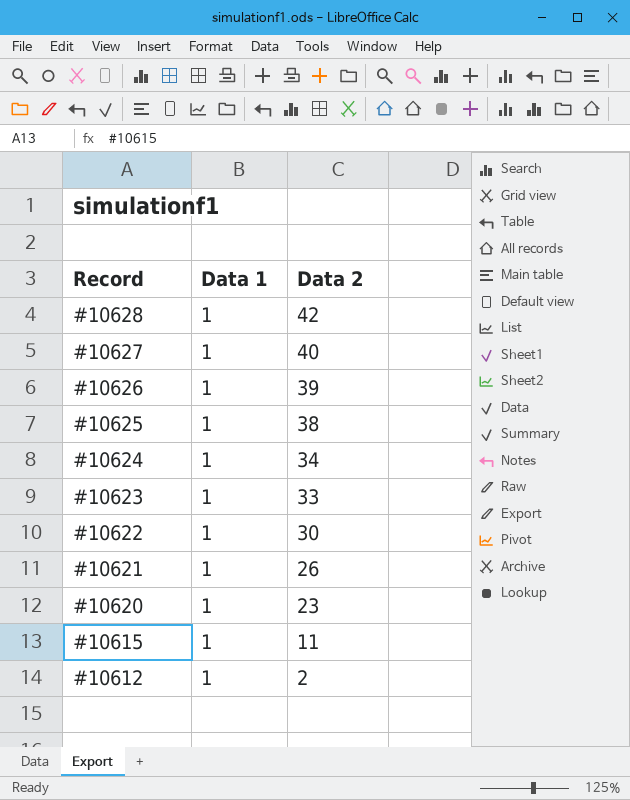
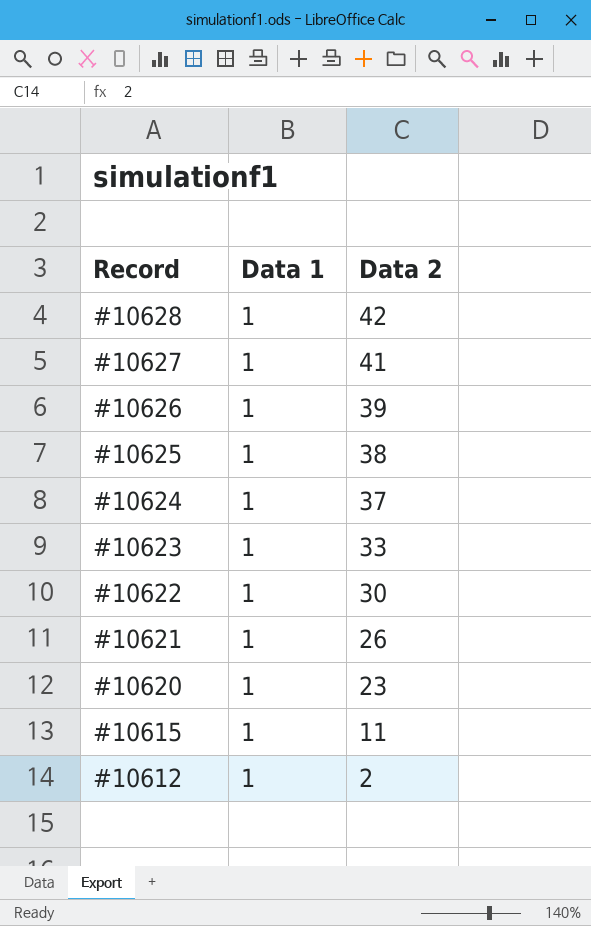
#10627 | Data 2: 40 -> 41
#10624 | Data 2: 34 -> 37

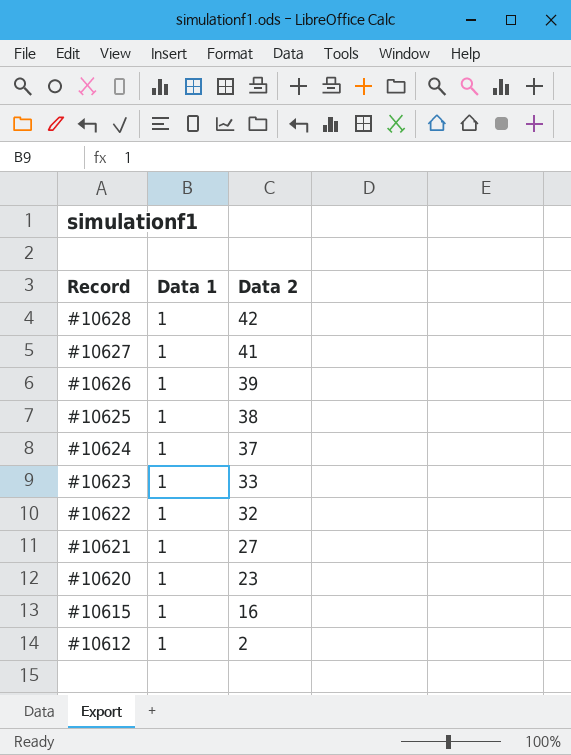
#10622 | Data 2: 30 -> 32
#10621 | Data 2: 26 -> 27
#10615 | Data 2: 11 -> 16

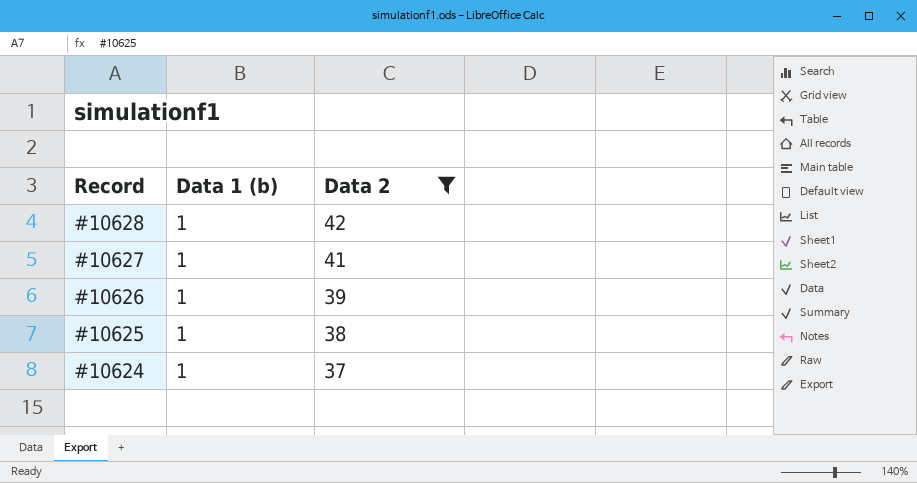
filter: none -> Data 2 >= 37
column name: Data 1 -> Data 1 (b)

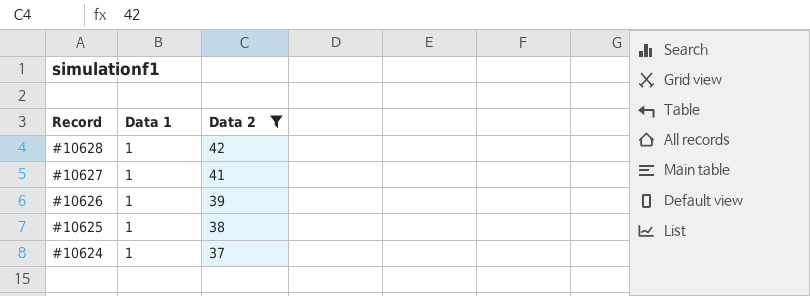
column name: Data 1 (b) -> Data 1

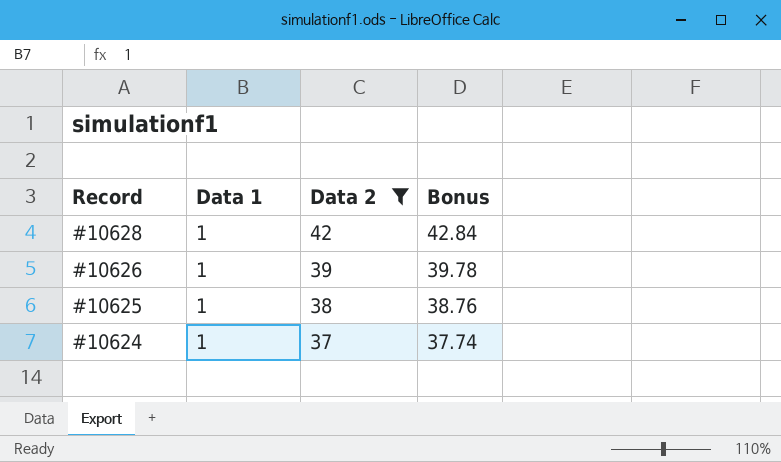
column Bonus | formula: none -> [Data 2] * 1.02
row #10627: 1 | 41 -> none

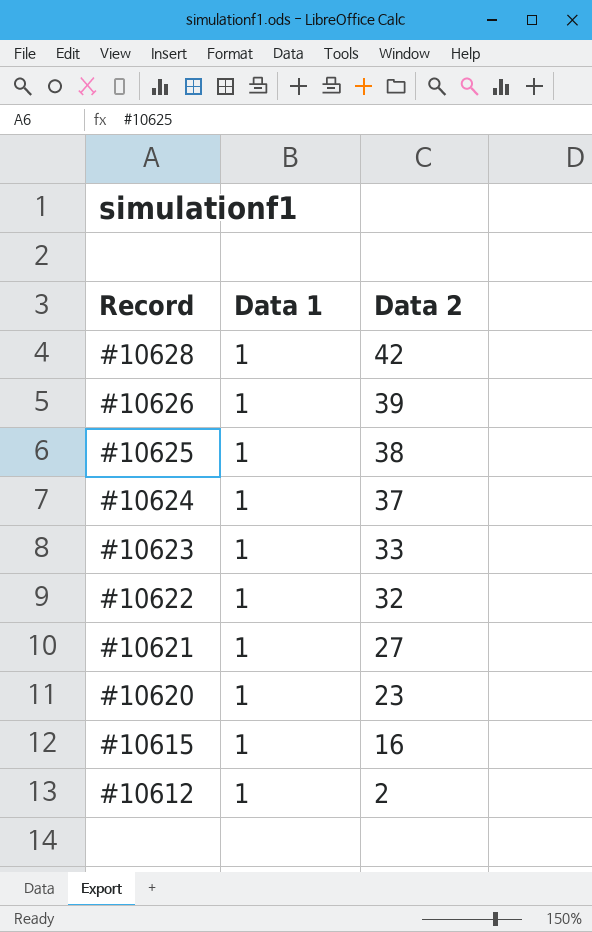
filter: Data 2 >= 37 -> none
column Bonus | formula: [Data 2] * 1.02 -> none

